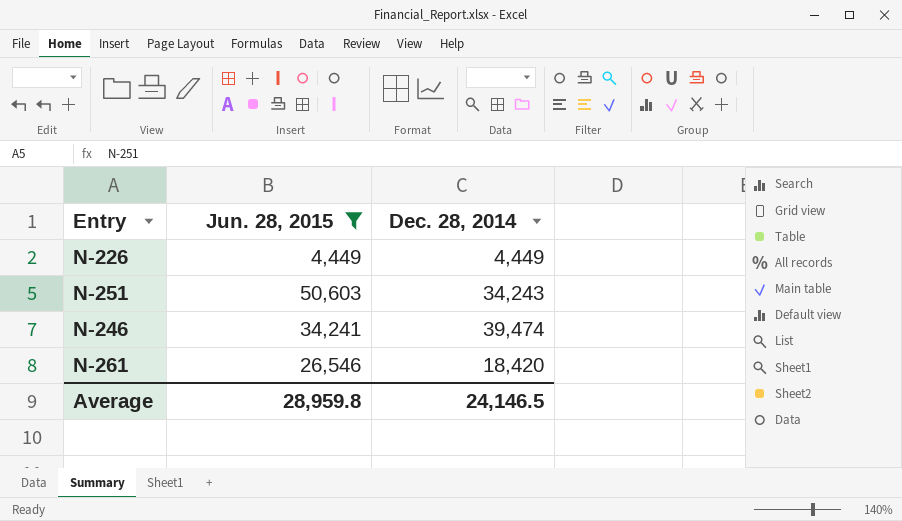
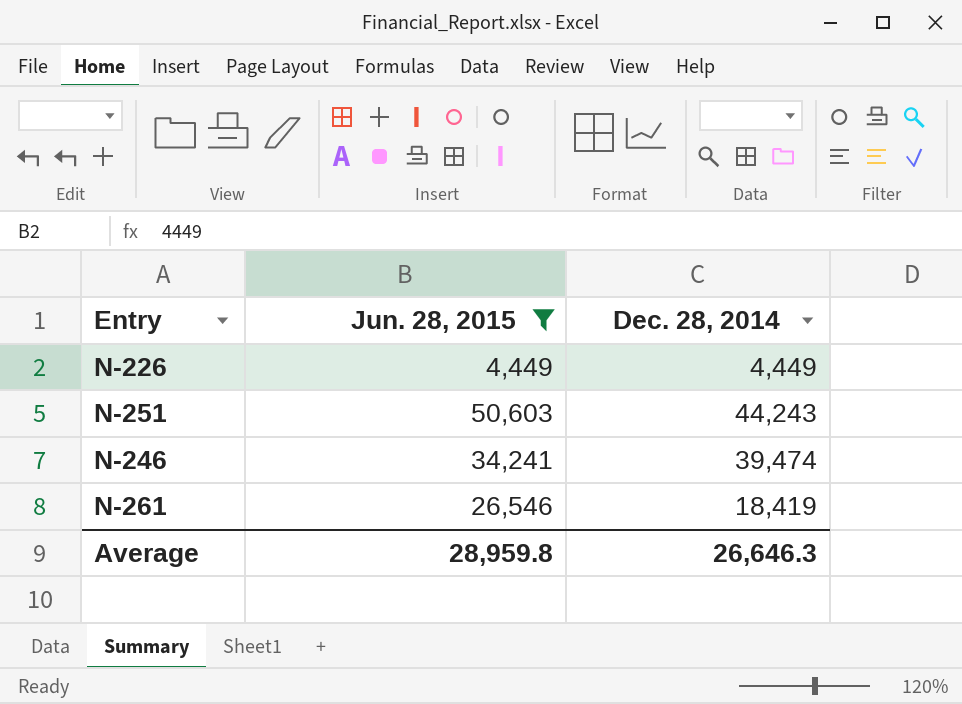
N-251 | Dec. 28, 2014: 34,243 -> 44,243
N-261 | Dec. 28, 2014: 18,420 -> 18,419
Average | Dec. 28, 2014: 24,146.5 -> 26,646.3

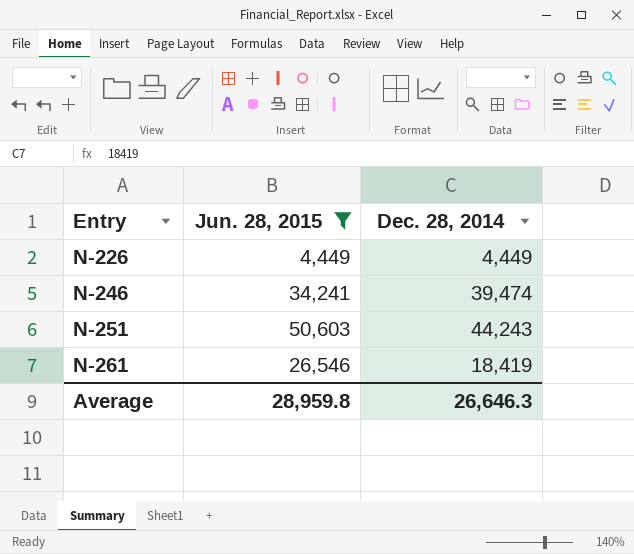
row order: none -> Entry ascending

